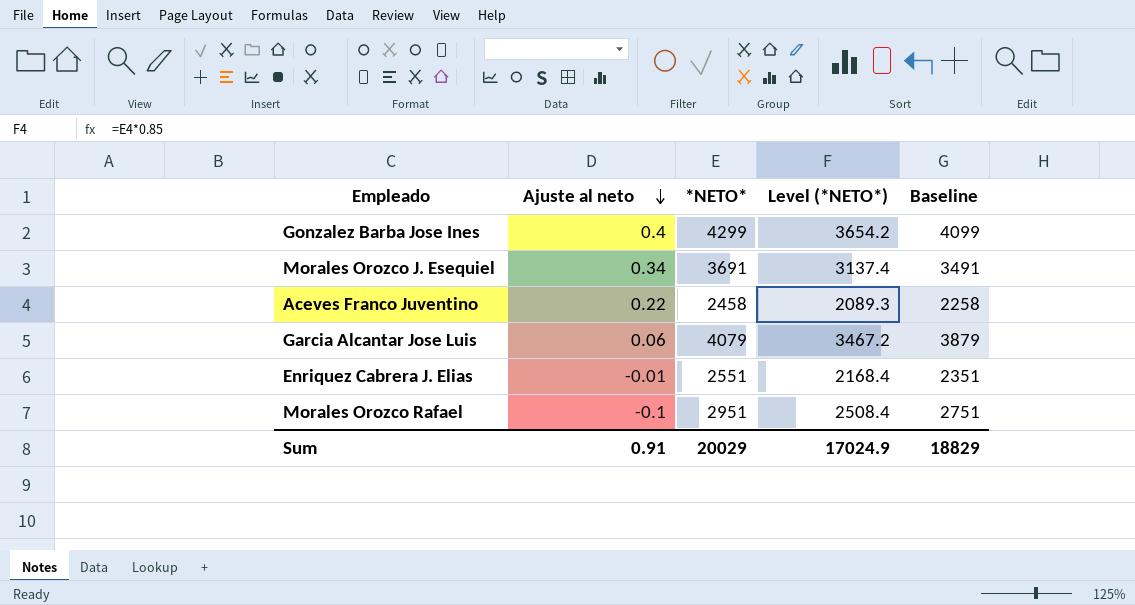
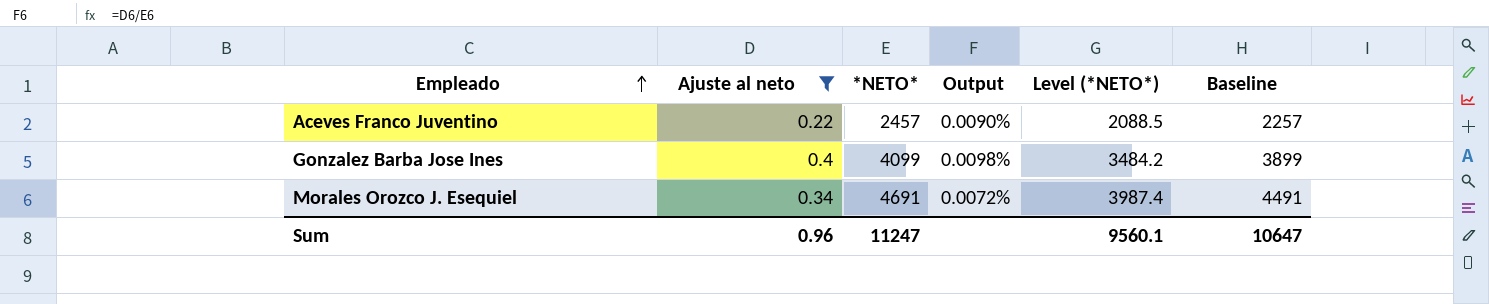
filter: none -> Ajuste al neto >= 0.22
row order: Ajuste al neto descending -> Empleado ascending
column Output | formula: none -> [Ajuste al neto] / [*NETO*]
Aceves Franco Juventino | *NETO*: 2458 -> 2457
Aceves Franco Juventino | Level (*NETO*): 2089.3 -> 2088.5
Aceves Franco Juventino | Baseline: 2258 -> 2257
Gonzalez Barba Jose Ines | *NETO*: 4299 -> 4099
Gonzalez Barba Jose Ines | Level (*NETO*): 3654.2 -> 3484.2
Gonzalez Barba Jose Ines | Baseline: 4099 -> 3899
Morales Orozco J. Esequiel | *NETO*: 3691 -> 4691
Morales Orozco J. Esequiel | Level (*NETO*): 3137.4 -> 3987.4
Morales Orozco J. Esequiel | Baseline: 3491 -> 4491
Sum | Ajuste al neto: 0.91 -> 0.96
Sum | *NETO*: 20029 -> 11247
Sum | Level (*NETO*): 17024.9 -> 9560.1
Sum | Baseline: 18829 -> 10647

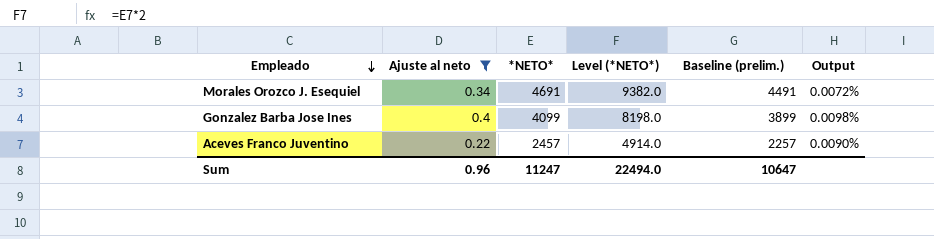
row order: Empleado ascending -> Empleado descending
column Level (*NETO*) | formula: [*NETO*] * 0.85 -> [*NETO*] * 2
column name: Baseline -> Baseline (prelim.)
column Output | position: 4 -> 6
Sum | Level (*NETO*): 9560.1 -> 22494.0

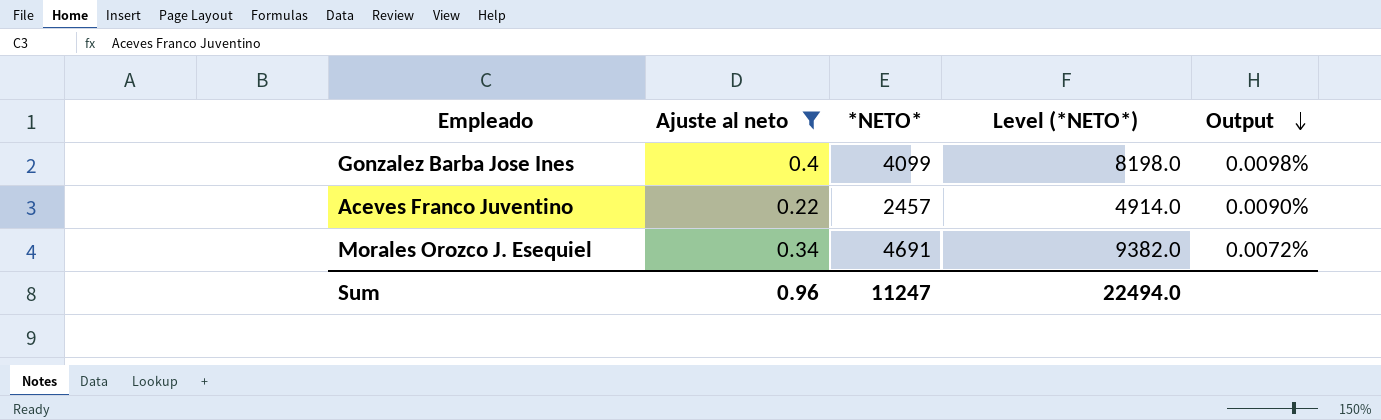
row order: Empleado descending -> Output descending
column Baseline (prelim.) | formula: [*NETO*] - 200 -> none

